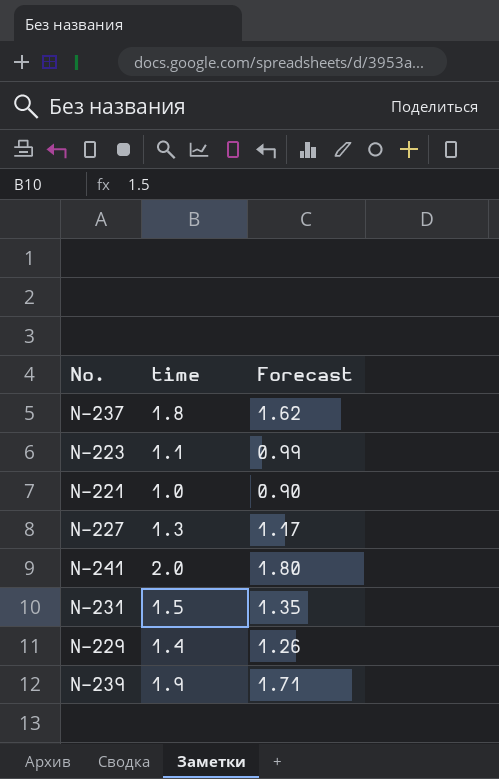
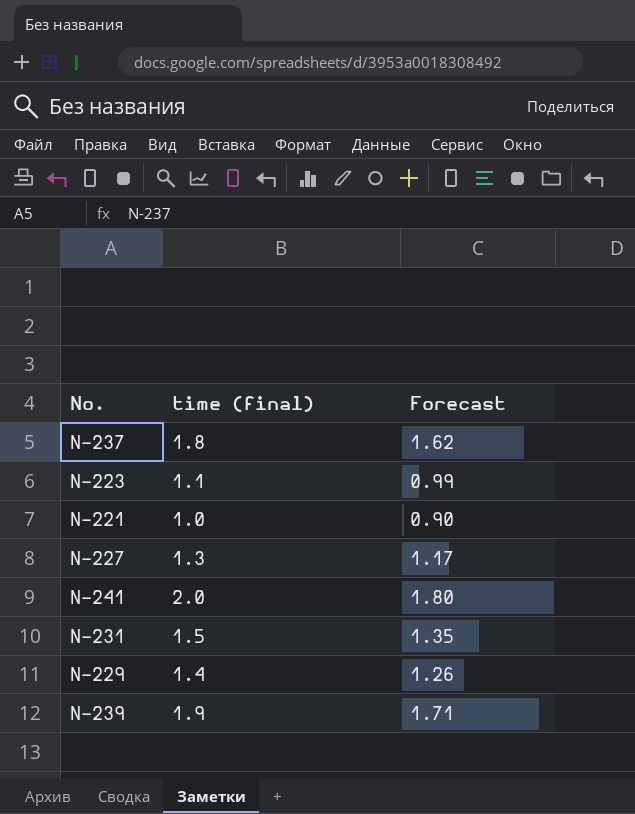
column name: time -> time (final)

